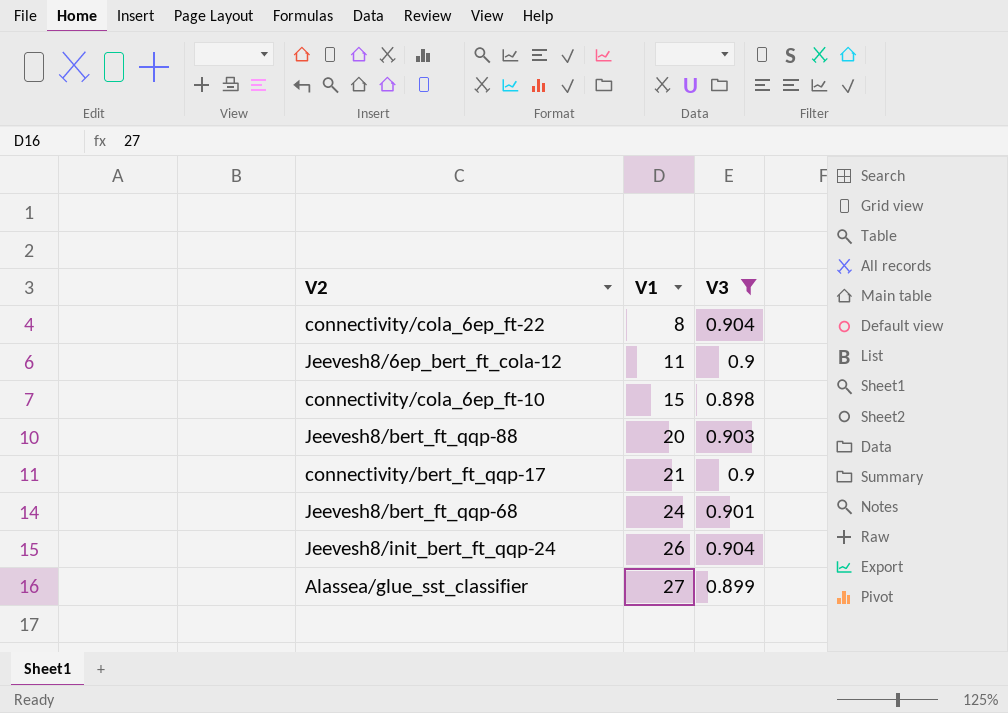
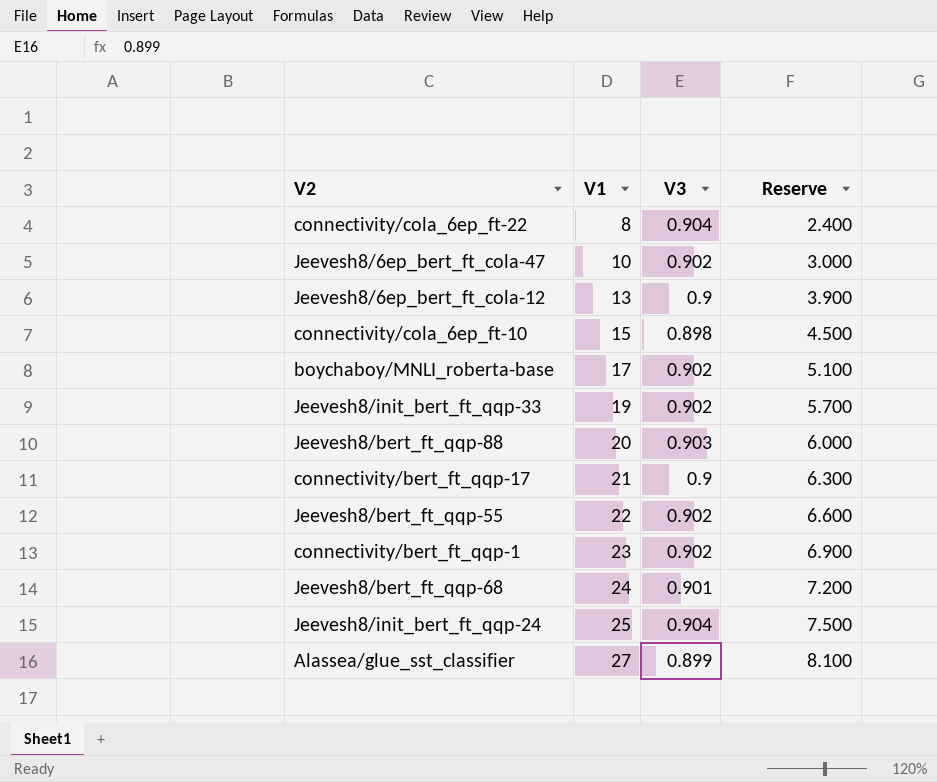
filter: V3 != 0.902 -> none
column Reserve | formula: none -> [V1] * 0.3
Jeevesh8/6ep_bert_ft_cola-12 | V1: 11 -> 13
Jeevesh8/init_bert_ft_qqp-24 | V1: 26 -> 25

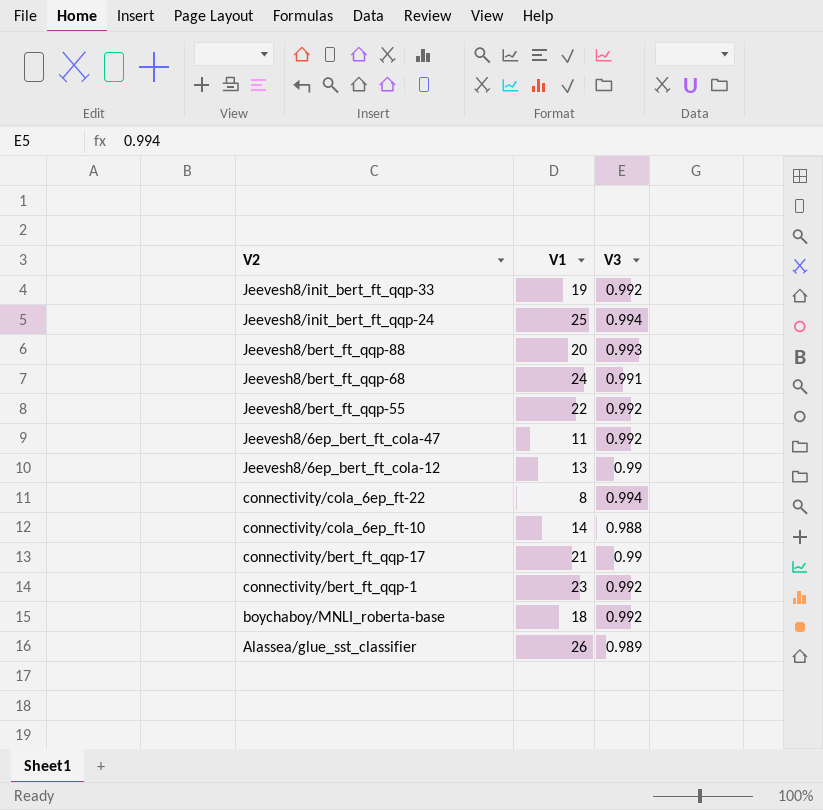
row order: V1 ascending -> V2 descending
column Reserve | formula: [V1] * 0.3 -> none
Jeevesh8/init_bert_ft_qqp-33 | V3: 0.902 -> 0.992
Jeevesh8/init_bert_ft_qqp-24 | V3: 0.904 -> 0.994
Jeevesh8/bert_ft_qqp-88 | V3: 0.903 -> 0.993
Jeevesh8/bert_ft_qqp-68 | V3: 0.901 -> 0.991
Jeevesh8/bert_ft_qqp-55 | V3: 0.902 -> 0.992
Jeevesh8/6ep_bert_ft_cola-47 | V1: 10 -> 11
Jeevesh8/6ep_bert_ft_cola-47 | V3: 0.902 -> 0.992
Jeevesh8/6ep_bert_ft_cola-12 | V3: 0.9 -> 0.99
connectivity/cola_6ep_ft-22 | V3: 0.904 -> 0.994
connectivity/cola_6ep_ft-10 | V1: 15 -> 14
connectivity/cola_6ep_ft-10 | V3: 0.898 -> 0.988
connectivity/bert_ft_qqp-17 | V3: 0.9 -> 0.99
connectivity/bert_ft_qqp-1 | V3: 0.902 -> 0.992
boychaboy/MNLI_roberta-base | V1: 17 -> 18
boychaboy/MNLI_roberta-base | V3: 0.902 -> 0.992
Alassea/glue_sst_classifier | V1: 27 -> 26
Alassea/glue_sst_classifier | V3: 0.899 -> 0.989

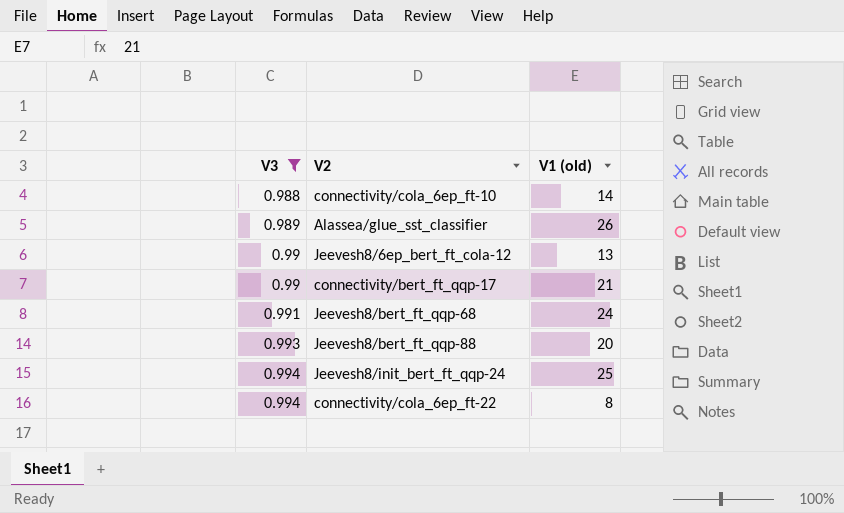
filter: none -> V3 != 0.992
row order: V2 descending -> V3 ascending
column V3 | position: 3 -> 1
column name: V1 -> V1 (old)

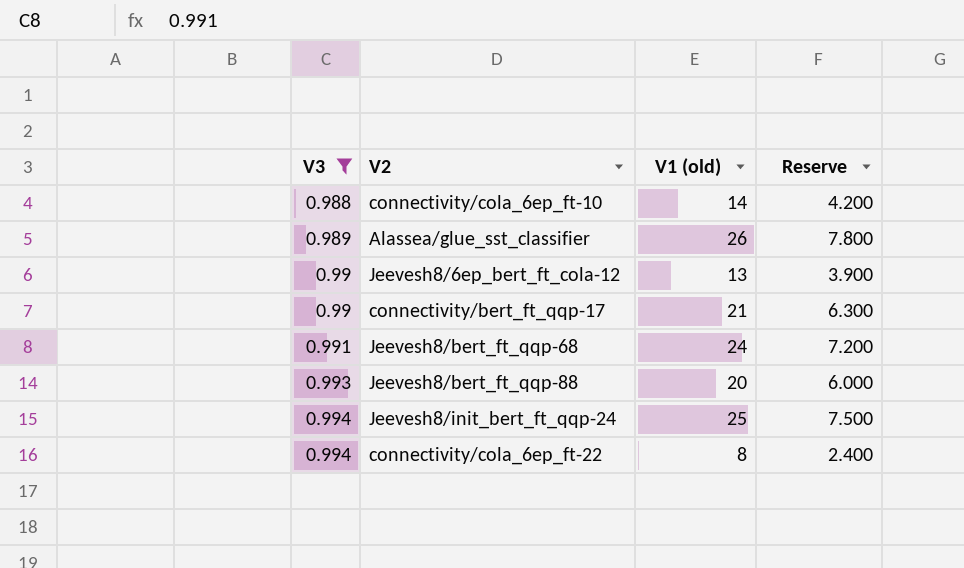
column Reserve | formula: none -> [V1 (old)] * 0.3

